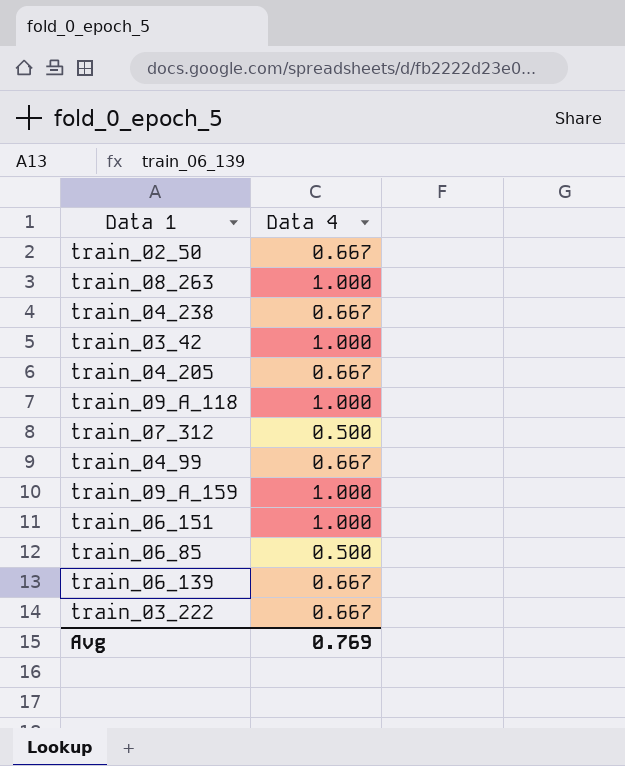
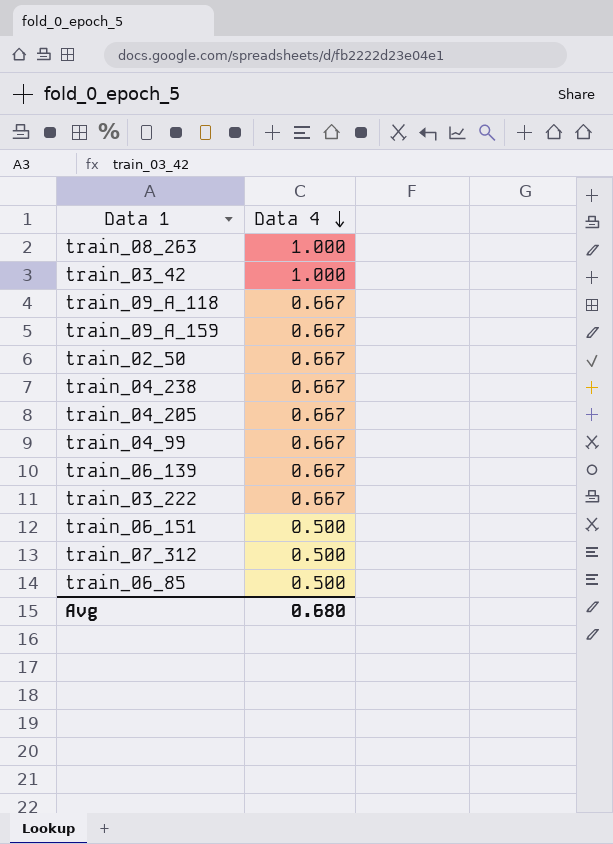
row order: none -> Data 4 descending
train_09_A_118 | Data 4: 1.000 -> 0.667
train_09_A_159 | Data 4: 1.000 -> 0.667
train_06_151 | Data 4: 1.000 -> 0.500
Avg | Data 4: 0.769 -> 0.680

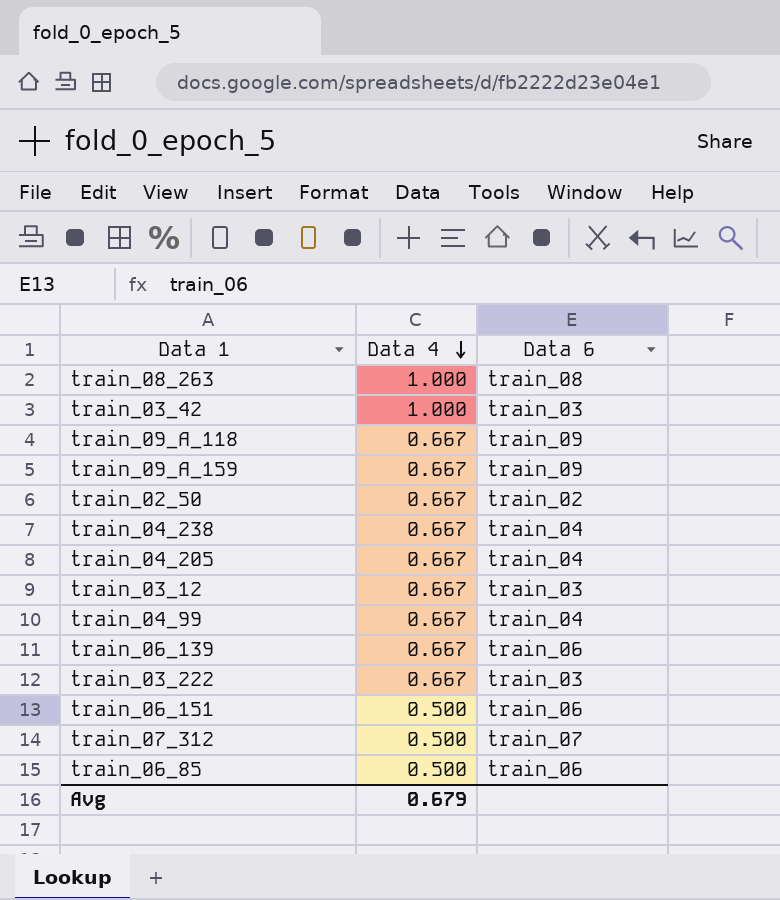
column Data 6 | position: none -> 3
row train_03_12: none -> 0.667 | train_03
Avg | Data 4: 0.680 -> 0.679

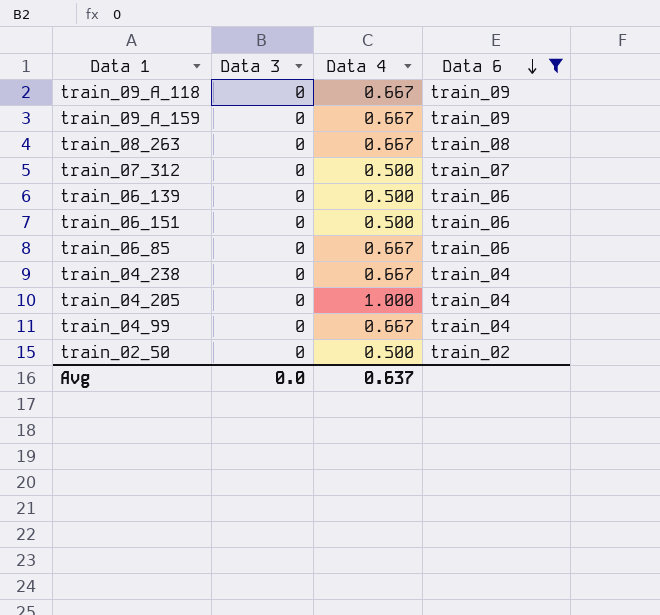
filter: none -> Data 6 != train_03
row order: Data 4 descending -> Data 6 descending
column Data 3 | position: none -> 2
train_08_263 | Data 4: 1.000 -> 0.667
train_06_139 | Data 4: 0.667 -> 0.500
train_06_85 | Data 4: 0.500 -> 0.667
train_04_205 | Data 4: 0.667 -> 1.000
train_02_50 | Data 4: 0.667 -> 0.500
Avg | Data 4: 0.679 -> 0.637

